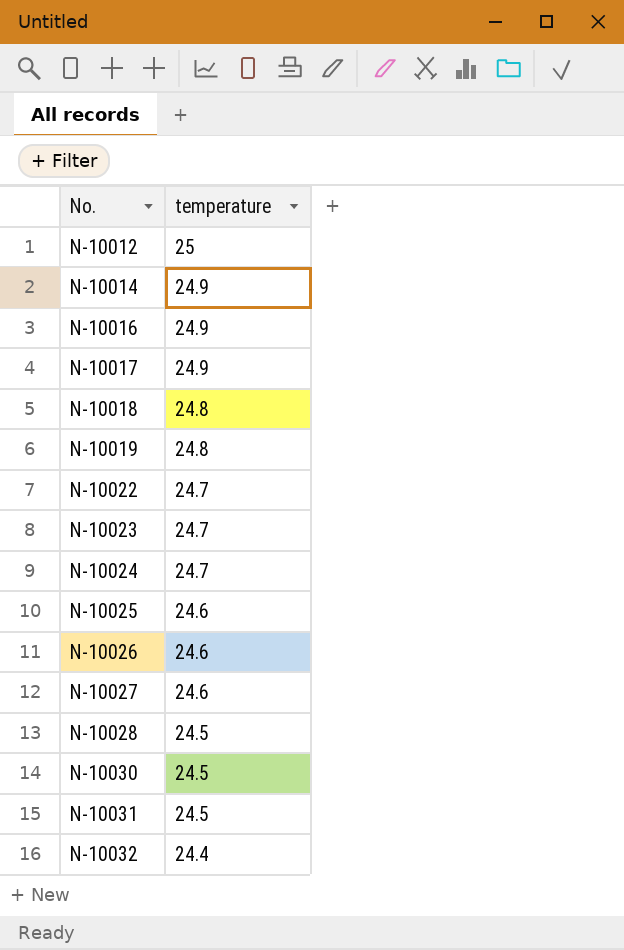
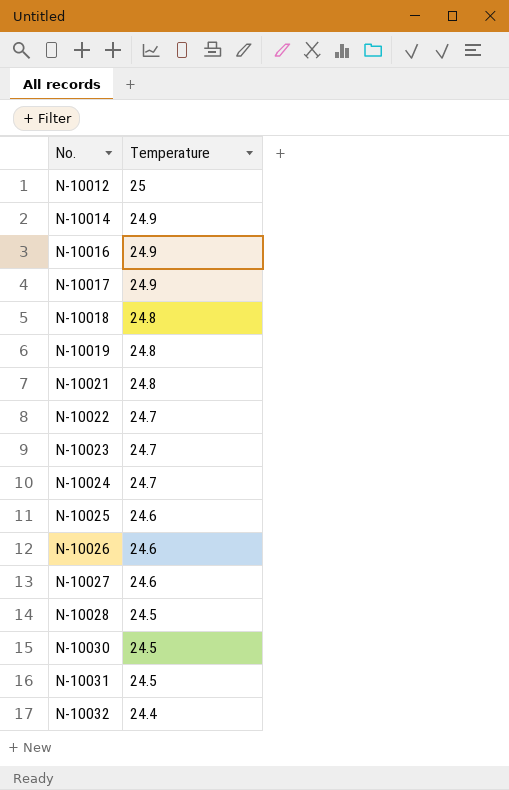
column name: temperature -> Temperature
row N-10021: none -> 24.8

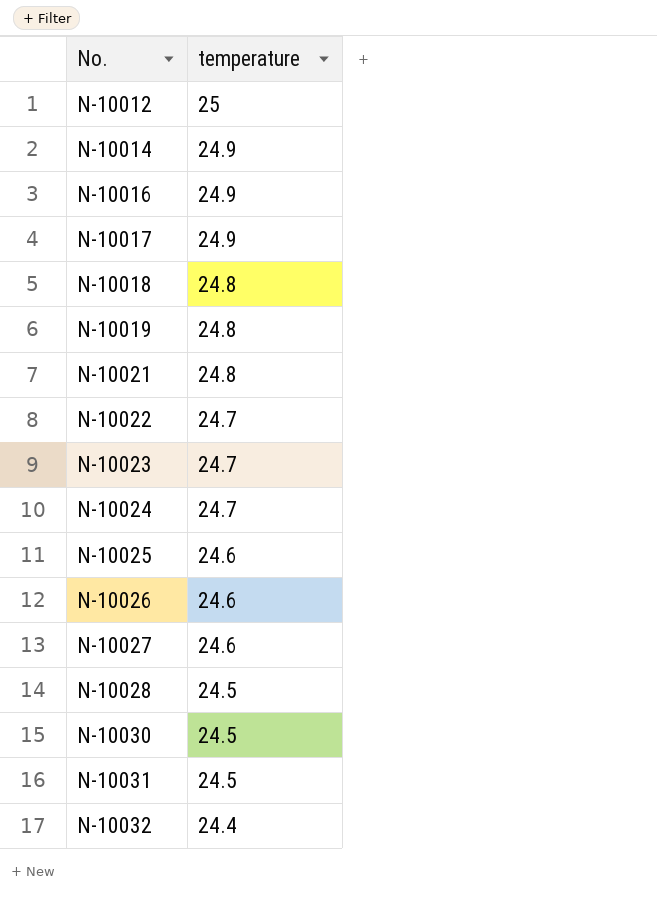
column name: Temperature -> temperature

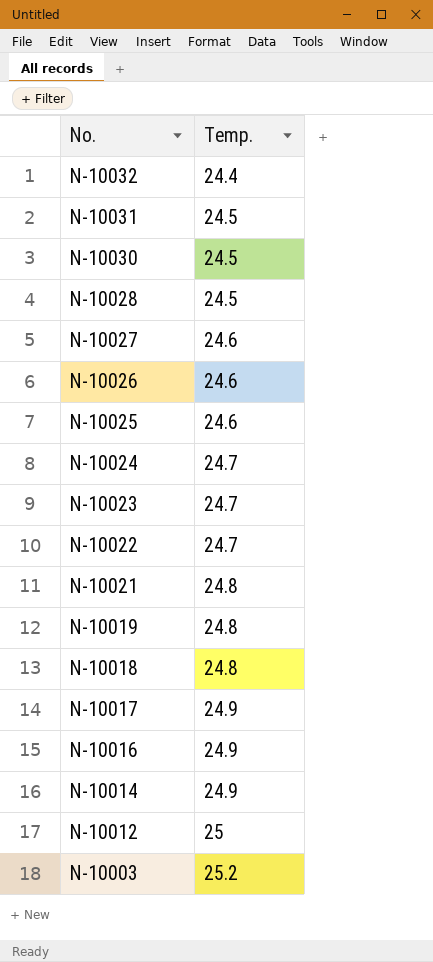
row order: No. ascending -> No. descending
column name: temperature -> Temp.
row N-10003: none -> 25.2

